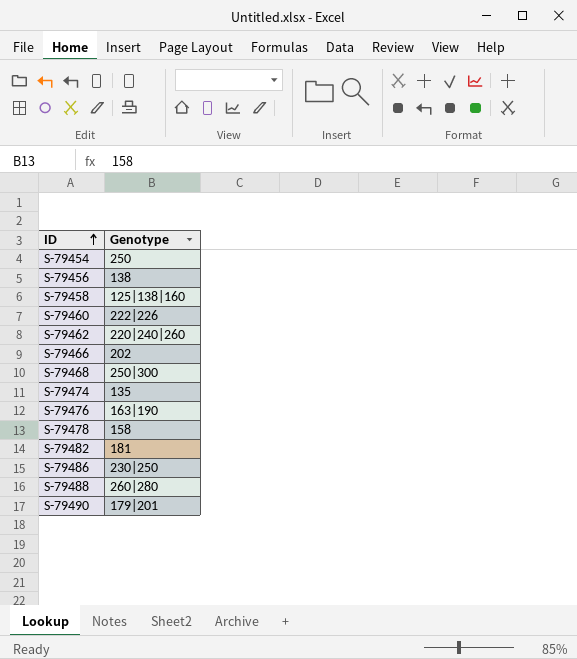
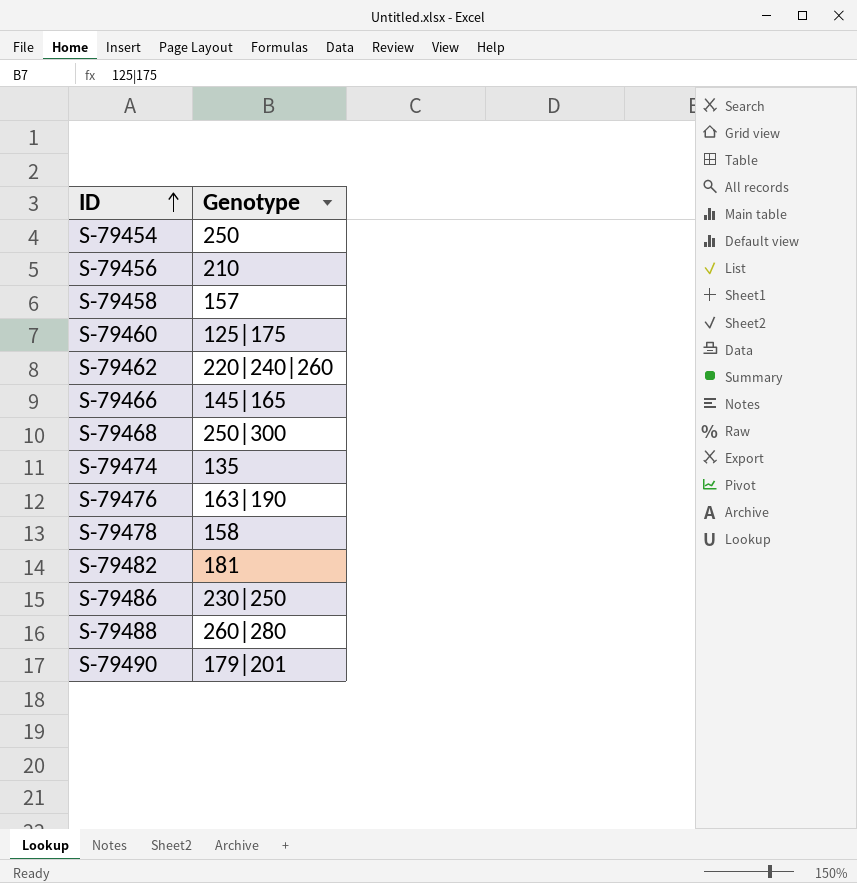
S-79456 | Genotype: 138 -> 210
S-79458 | Genotype: 125|138|160 -> 157
S-79460 | Genotype: 222|226 -> 125|175
S-79466 | Genotype: 202 -> 145|165

